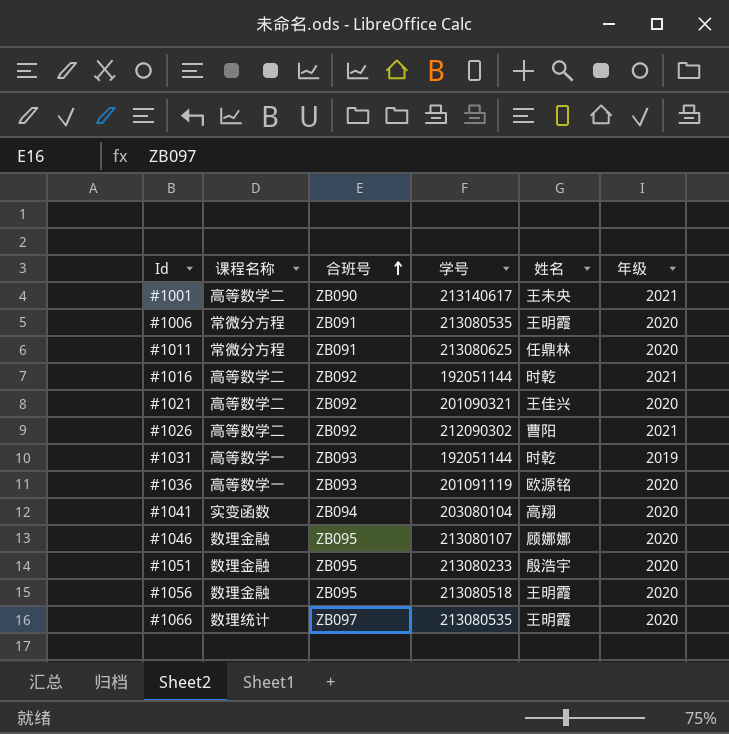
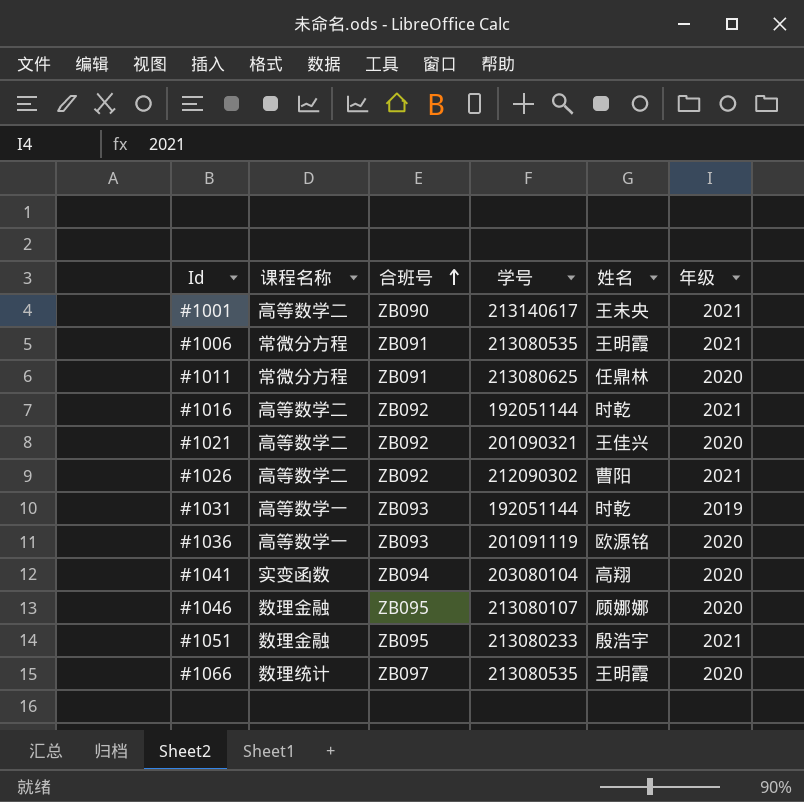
row #1056: 数理金融 | ZB095 | 213080518 | 王明霞 | 2020 -> none
#1006 | 年级: 2020 -> 2021
#1051 | 年级: 2020 -> 2021

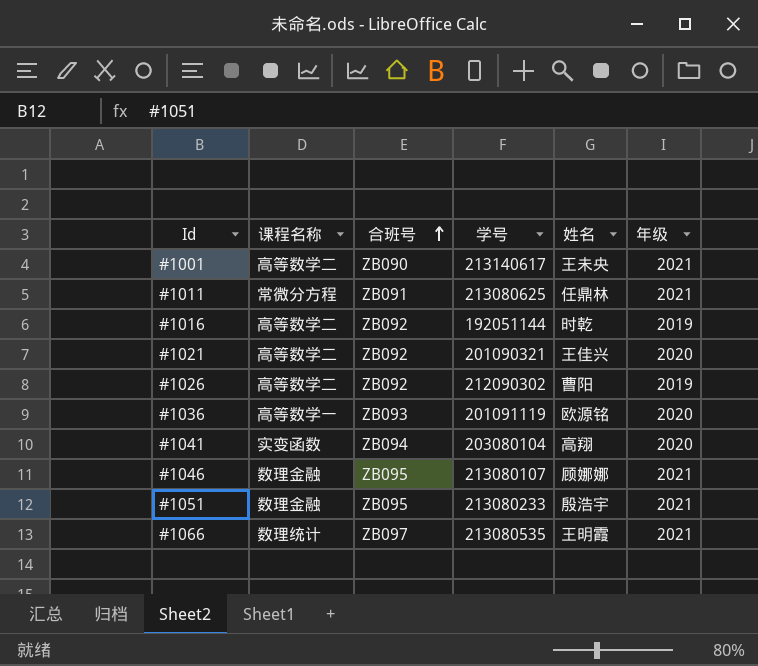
row #1006: 常微分方程 | ZB091 | 213080535 | 王明霞 | 2021 -> none
row #1031: 高等数学一 | ZB093 | 192051144 | 时乾 | 2019 -> none
#1011 | 年级: 2020 -> 2021
#1016 | 年级: 2021 -> 2019
#1026 | 年级: 2021 -> 2019
#1046 | 年级: 2020 -> 2021
#1066 | 年级: 2020 -> 2021

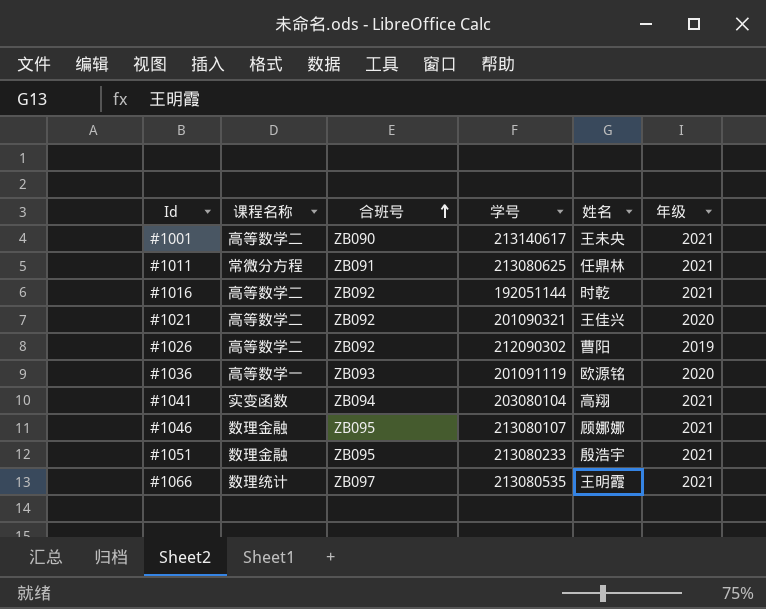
#1016 | 年级: 2019 -> 2021
#1041 | 年级: 2020 -> 2021

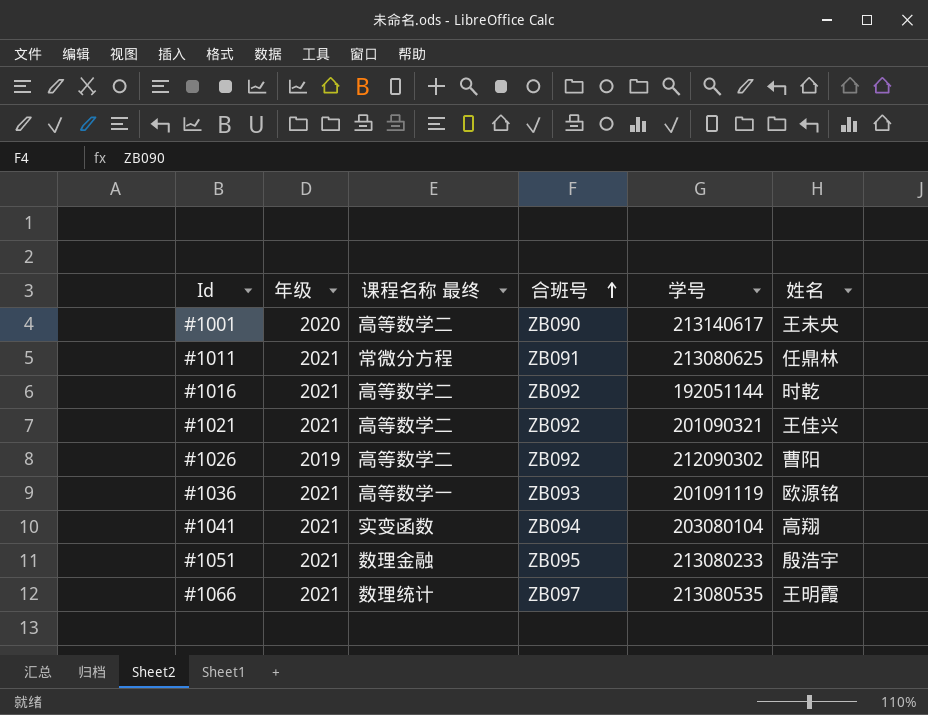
column 年级 | position: 6 -> 2
column name: 课程名称 -> 课程名称 最终
row #1046: 数理金融 | ZB095 | 213080107 | 顾娜娜 | 2021 -> none
#1001 | 年级: 2021 -> 2020
#1021 | 年级: 2020 -> 2021
#1036 | 年级: 2020 -> 2021

